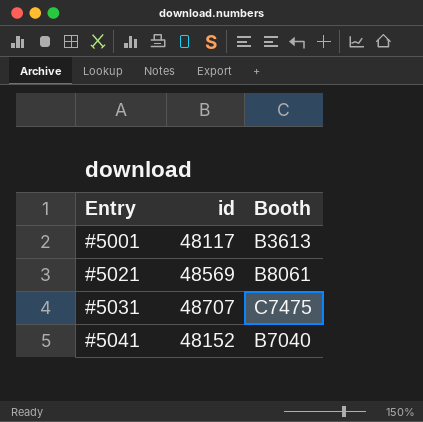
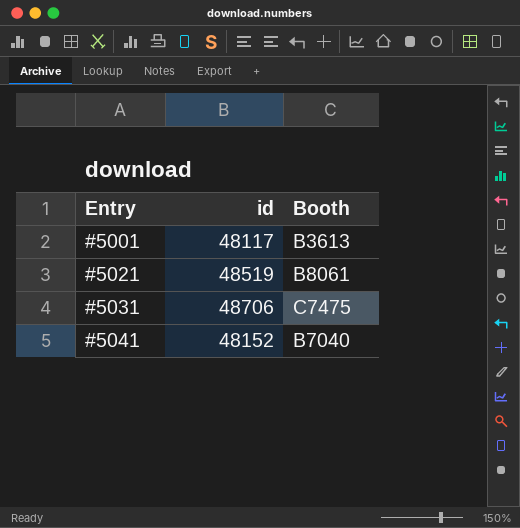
#5021 | id: 48569 -> 48519
#5031 | id: 48707 -> 48706

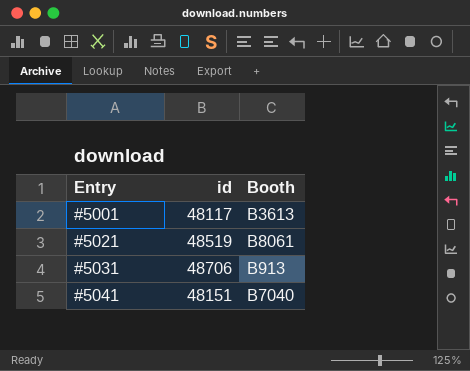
#5031 | Booth: C7475 -> B913
#5041 | id: 48152 -> 48151

